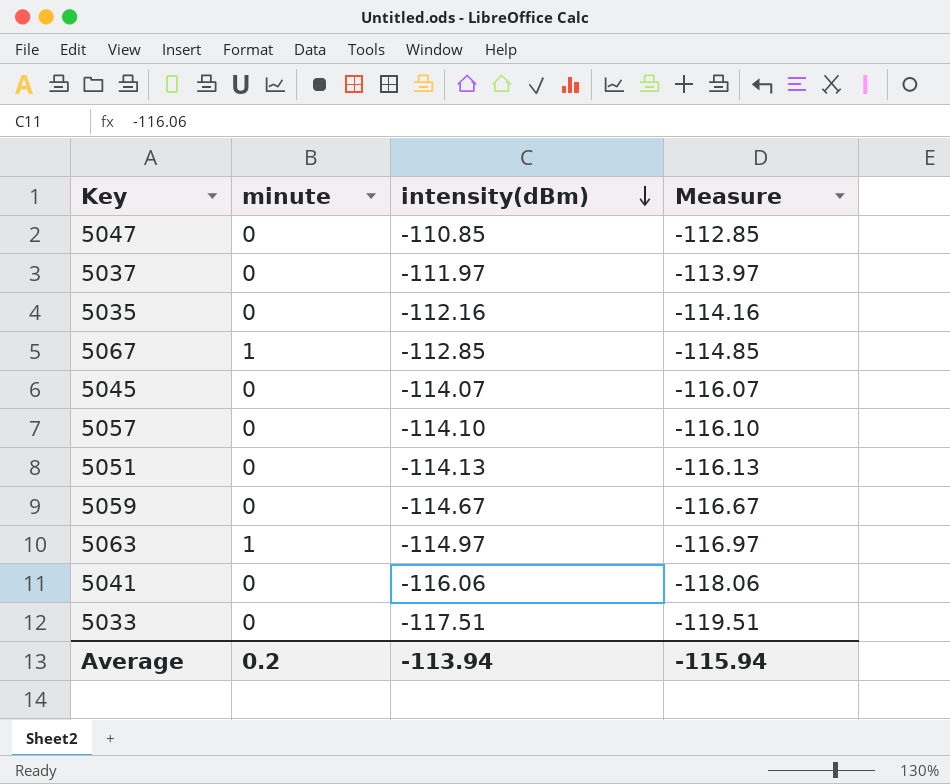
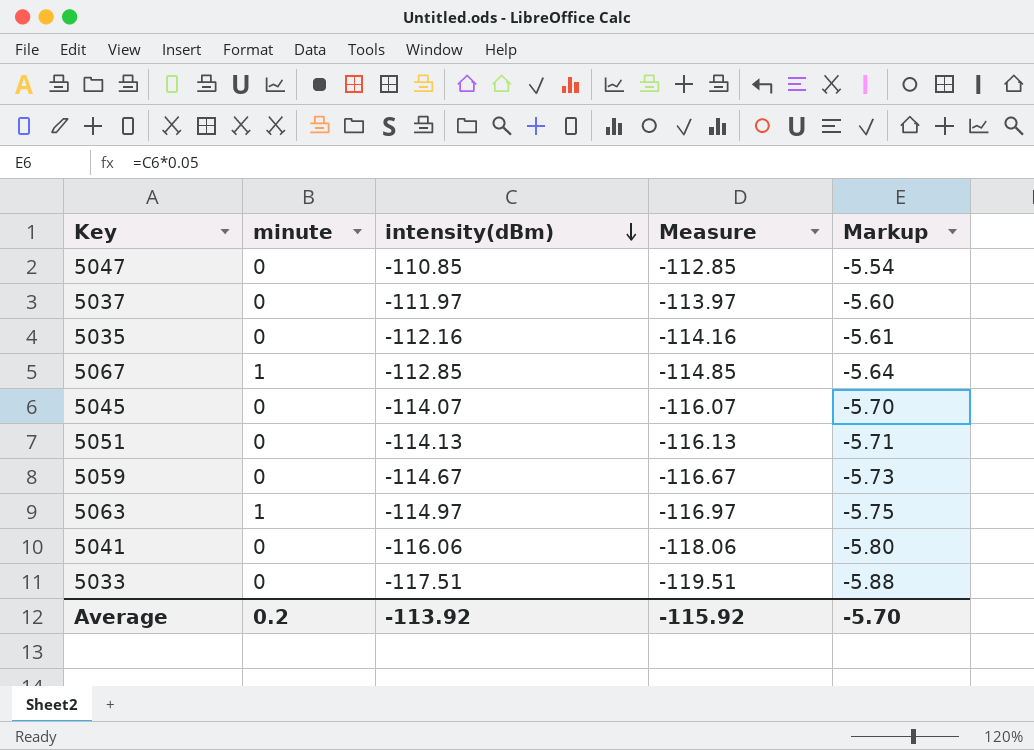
column Markup | formula: none -> [intensity(dBm)] * 0.05
row 5057: 0 | -114.10 | -116.10 -> none
Average | intensity(dBm): -113.94 -> -113.92
Average | Measure: -115.94 -> -115.92

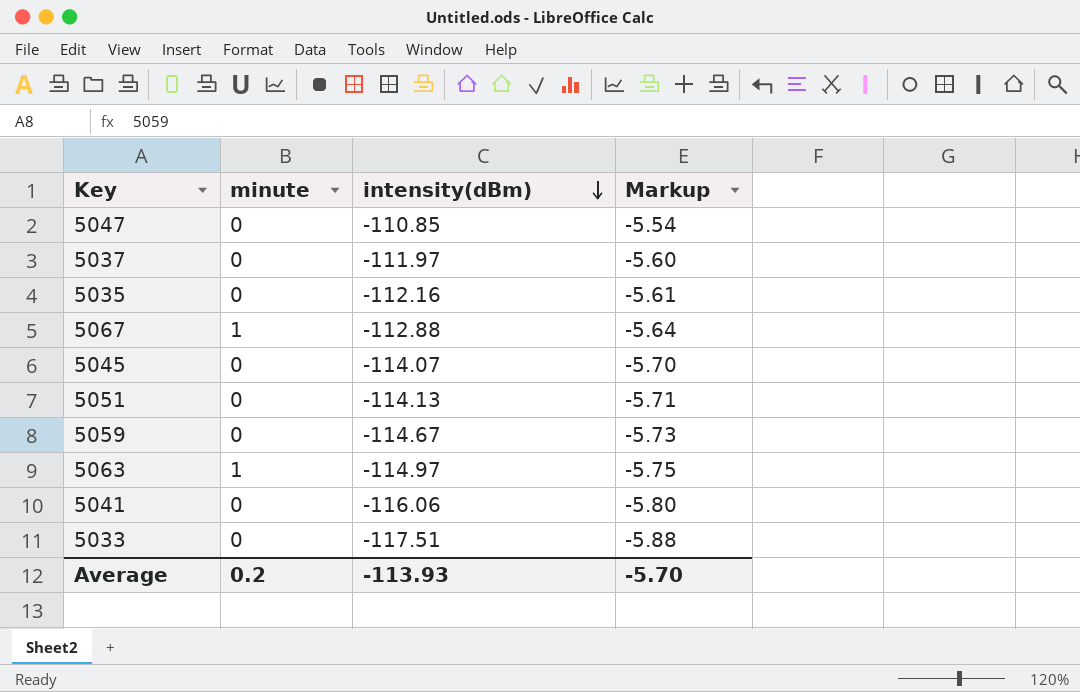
column Measure | formula: [intensity(dBm)] - 2 -> none
5067 | intensity(dBm): -112.85 -> -112.88
Average | intensity(dBm): -113.92 -> -113.93

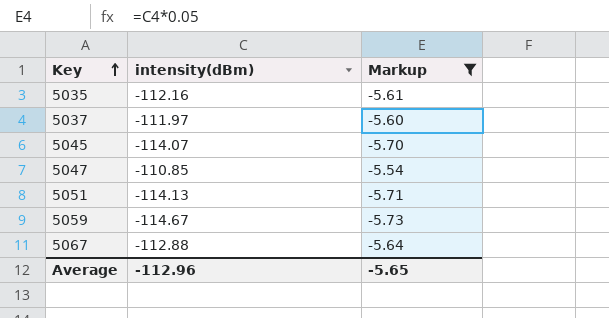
filter: none -> Markup >= -5.73
row order: intensity(dBm) descending -> Key ascending
column minute | position: 2 -> none
Average | intensity(dBm): -113.93 -> -112.96
Average | Markup: -5.70 -> -5.65

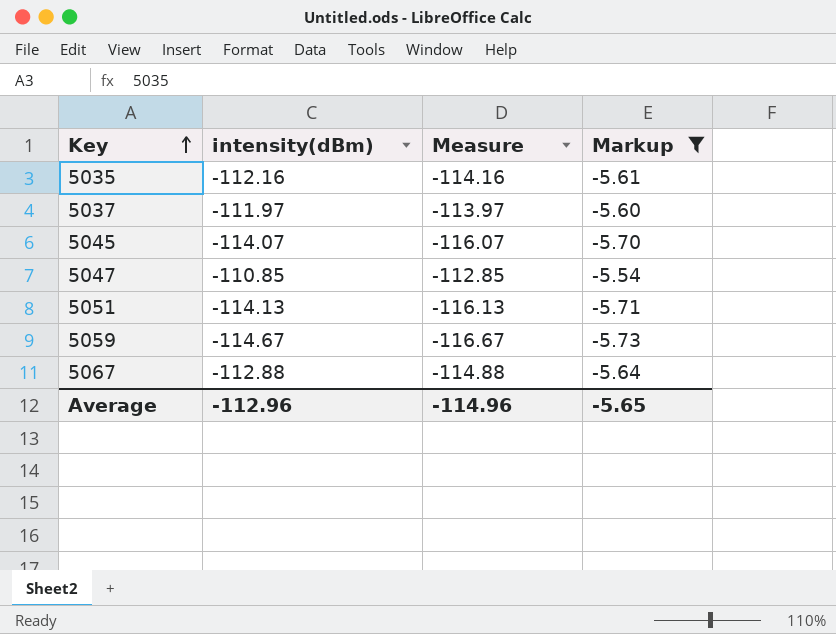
column Measure | formula: none -> [intensity(dBm)] - 2

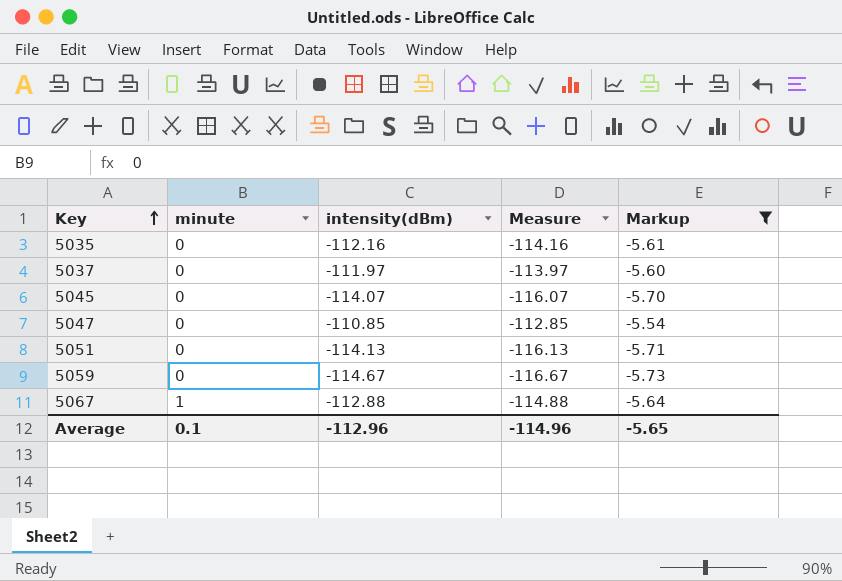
column minute | position: none -> 2

